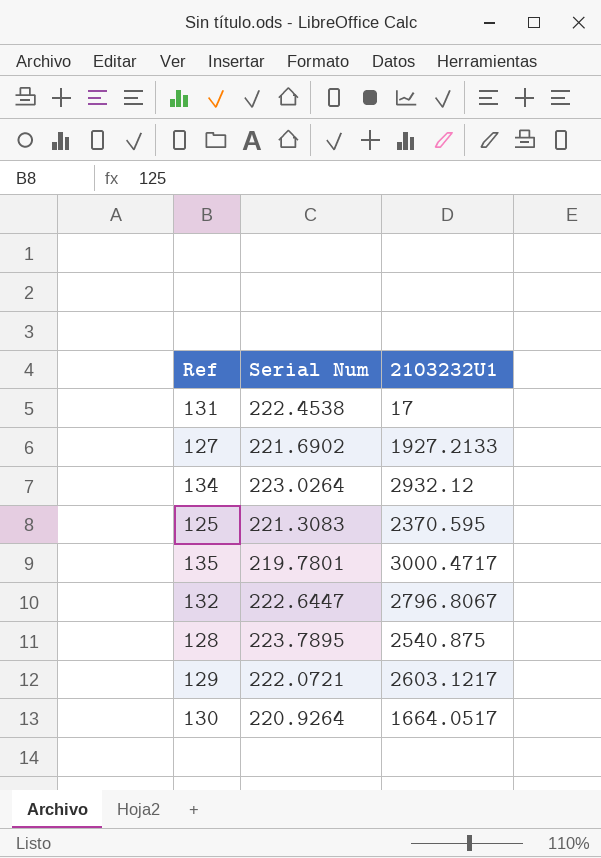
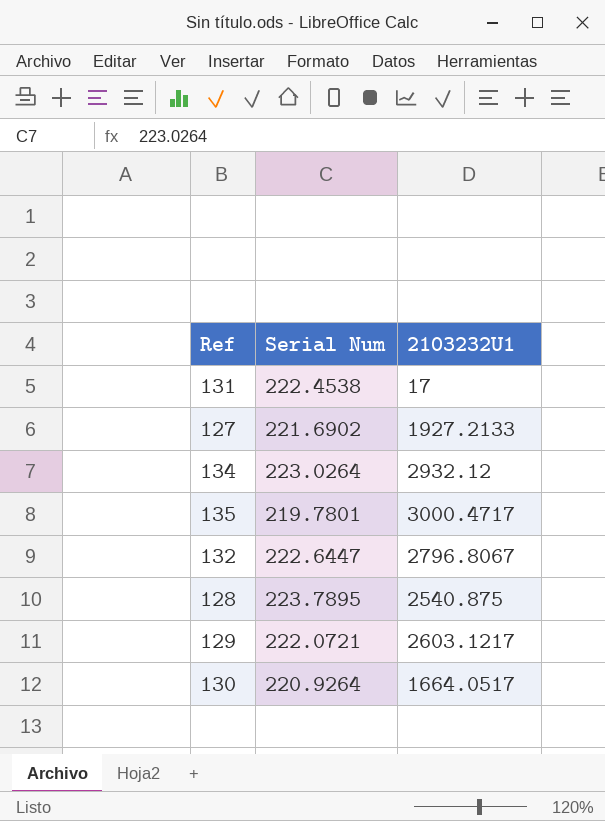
row 125: 221.3083 | 2370.595 -> none

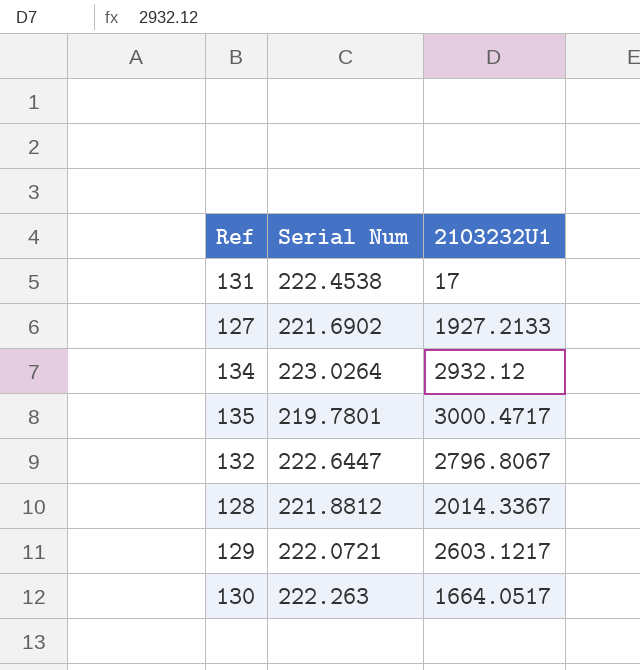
128 | Serial Num: 223.7895 -> 221.8812
128 | 2103232U1: 2540.875 -> 2014.3367
130 | Serial Num: 220.9264 -> 222.263

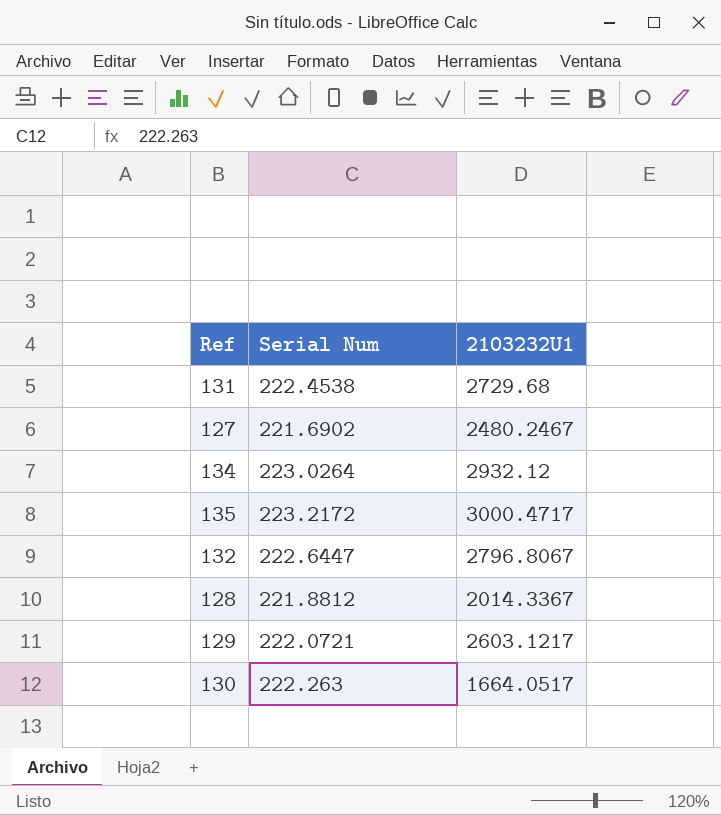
131 | 2103232U1: 17 -> 2729.68
127 | 2103232U1: 1927.2133 -> 2480.2467
135 | Serial Num: 219.7801 -> 223.2172

